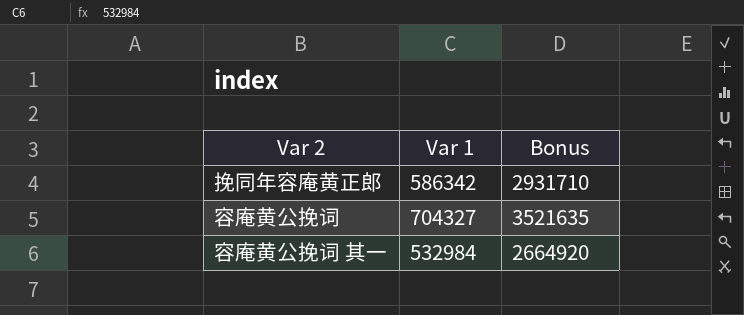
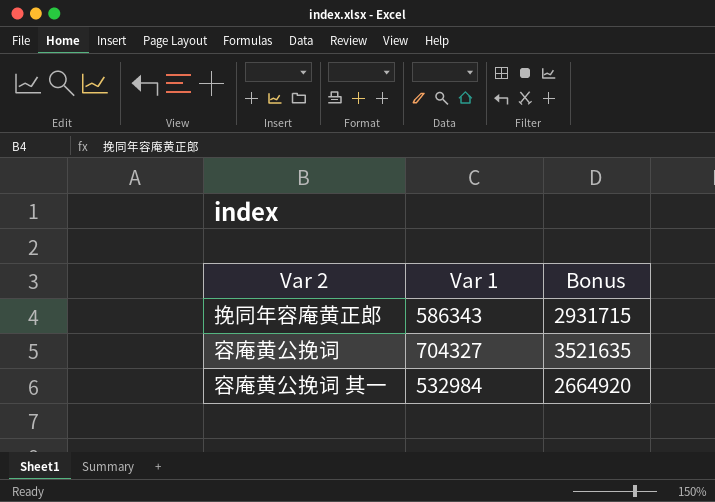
挽同年容庵黄正郎 | Var 1: 586342 -> 586343
挽同年容庵黄正郎 | Bonus: 2931710 -> 2931715

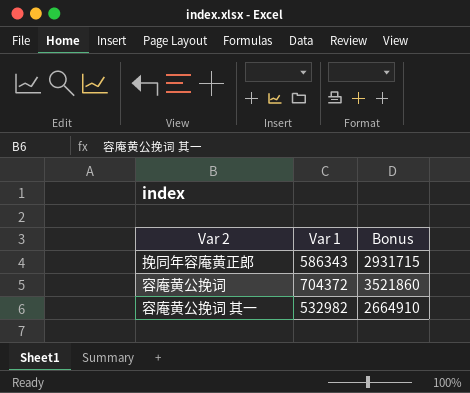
容庵黄公挽词 | Var 1: 704327 -> 704372
容庵黄公挽词 | Bonus: 3521635 -> 3521860
容庵黄公挽词 其一 | Var 1: 532984 -> 532982
容庵黄公挽词 其一 | Bonus: 2664920 -> 2664910

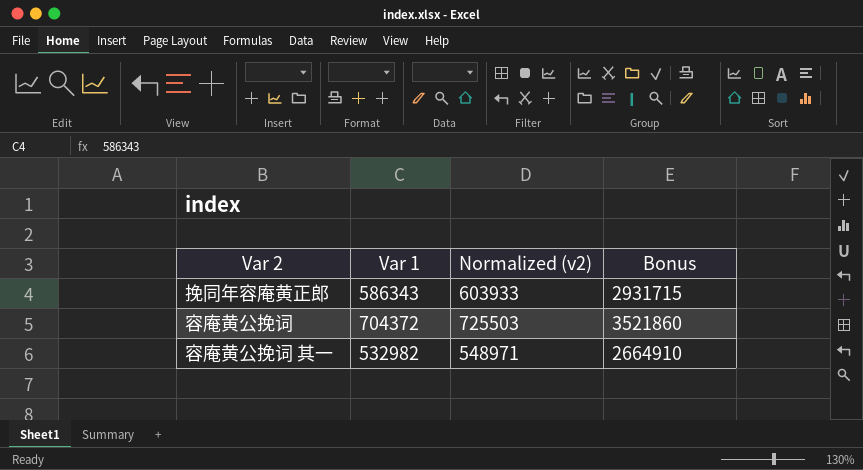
column Normalized (v2) | formula: none -> [Var 1] * 1.03

